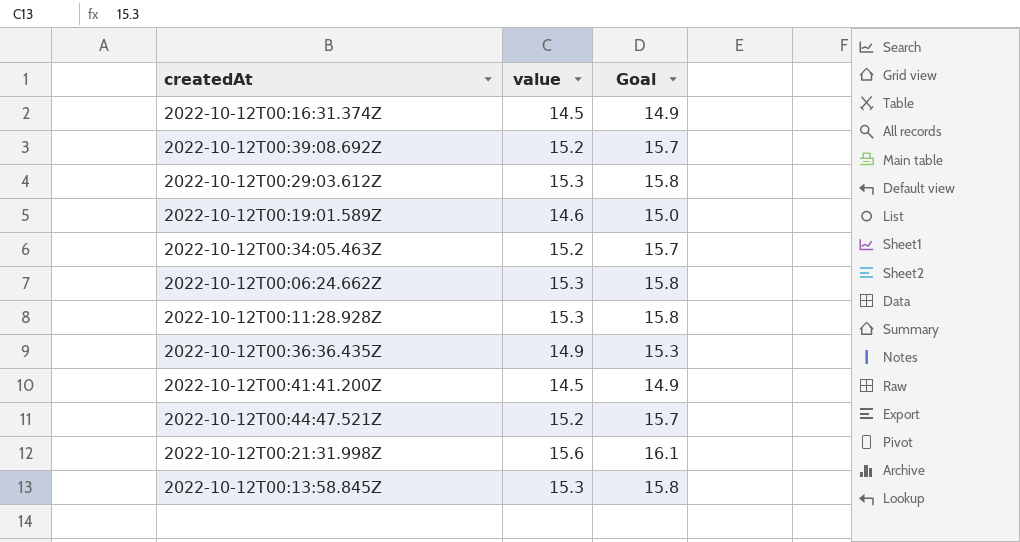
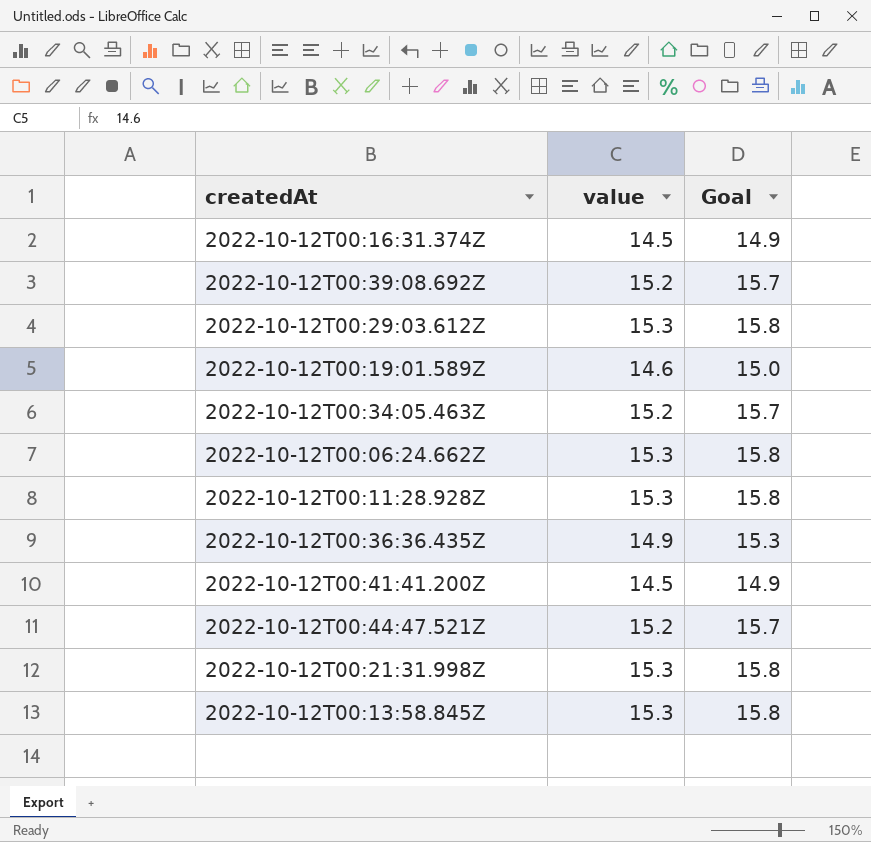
2022-10-12T00:21:31.998Z | value: 15.6 -> 15.3
2022-10-12T00:21:31.998Z | Goal: 16.1 -> 15.8

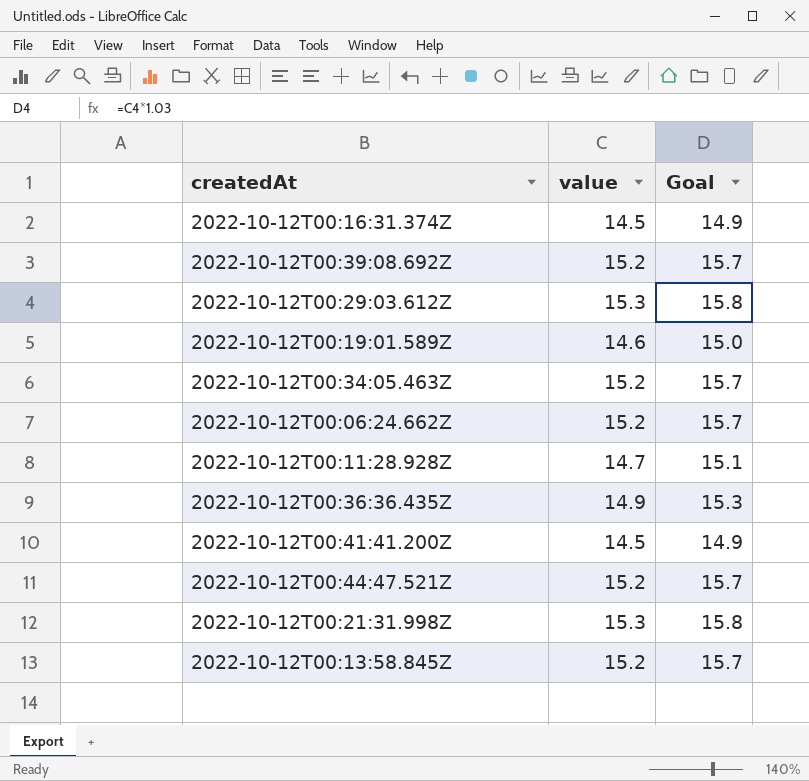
2022-10-12T00:06:24.662Z | value: 15.3 -> 15.2
2022-10-12T00:06:24.662Z | Goal: 15.8 -> 15.7
2022-10-12T00:11:28.928Z | value: 15.3 -> 14.7
2022-10-12T00:11:28.928Z | Goal: 15.8 -> 15.1
2022-10-12T00:13:58.845Z | value: 15.3 -> 15.2
2022-10-12T00:13:58.845Z | Goal: 15.8 -> 15.7

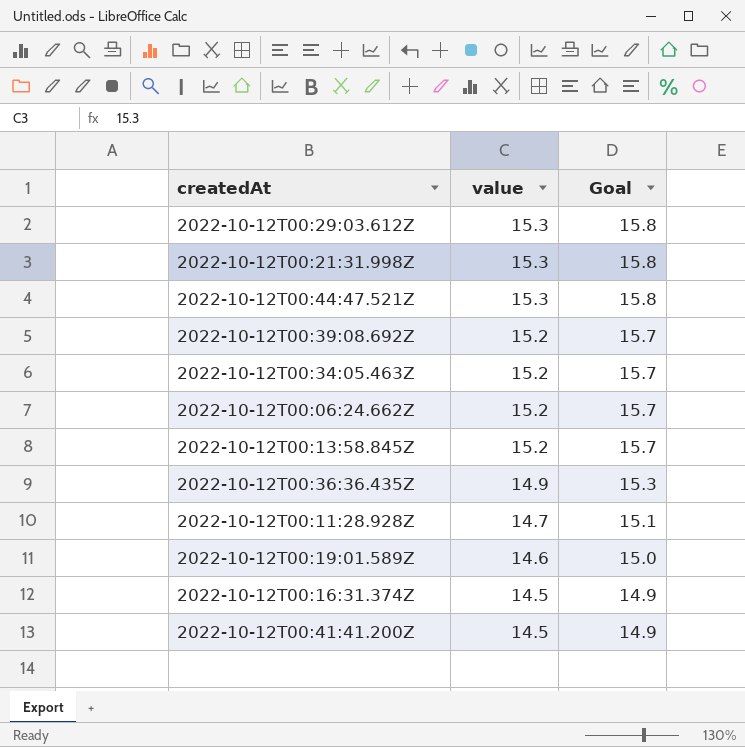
row order: none -> value descending
2022-10-12T00:44:47.521Z | value: 15.2 -> 15.3
2022-10-12T00:44:47.521Z | Goal: 15.7 -> 15.8

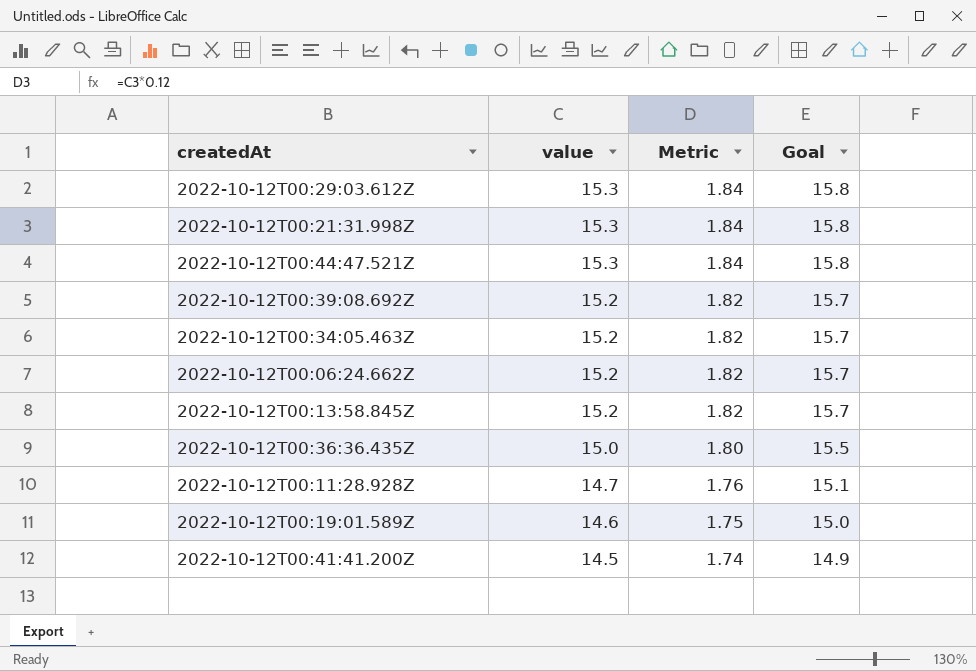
column Metric | formula: none -> [value] * 0.12
row 2022-10-12T00:16:31.374Z: 14.5 | 14.9 -> none
2022-10-12T00:36:36.435Z | value: 14.9 -> 15.0
2022-10-12T00:36:36.435Z | Goal: 15.3 -> 15.5

